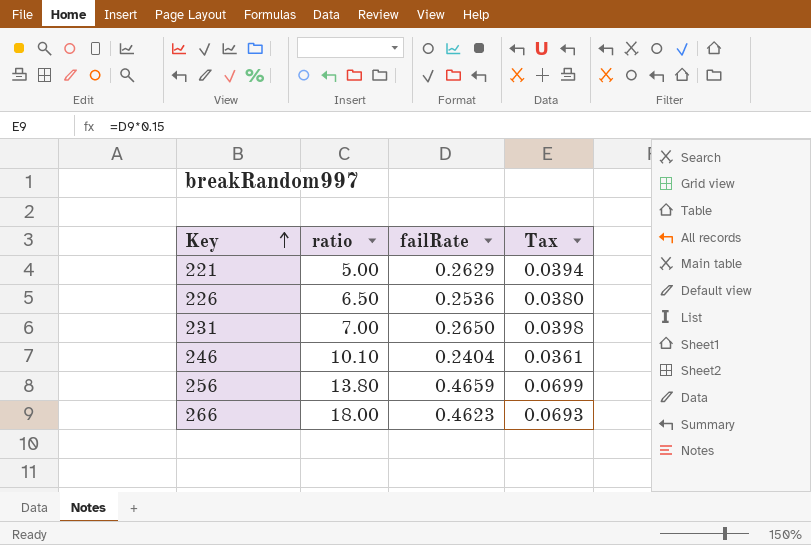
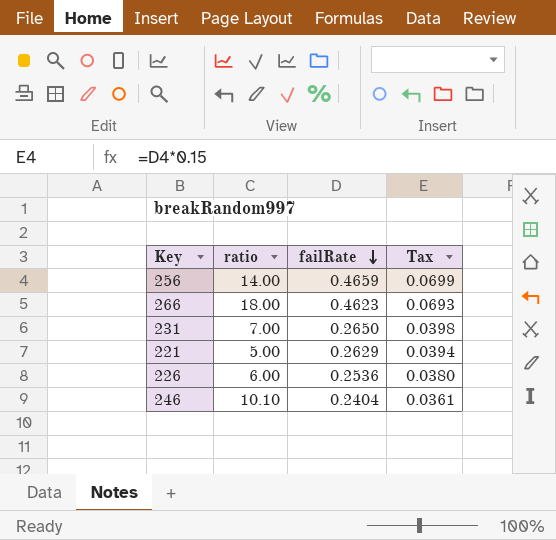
row order: Key ascending -> failRate descending
256 | ratio: 13.80 -> 14.00
226 | ratio: 6.50 -> 6.00

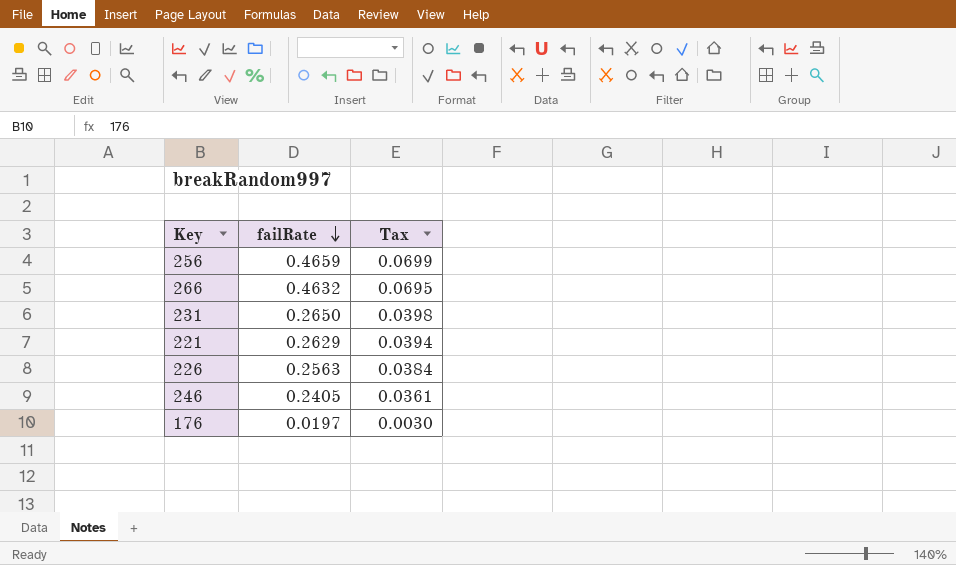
column ratio | position: 2 -> none
266 | failRate: 0.4623 -> 0.4632
266 | Tax: 0.0693 -> 0.0695
226 | failRate: 0.2536 -> 0.2563
226 | Tax: 0.0380 -> 0.0384
246 | failRate: 0.2404 -> 0.2405
row 176: none -> 0.0197 | 0.0030

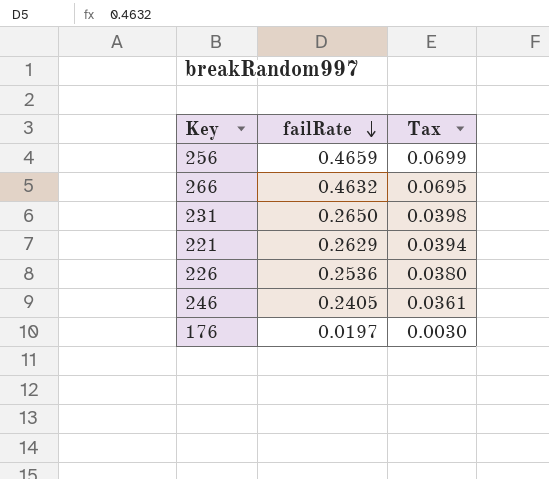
226 | failRate: 0.2563 -> 0.2536
226 | Tax: 0.0384 -> 0.0380

